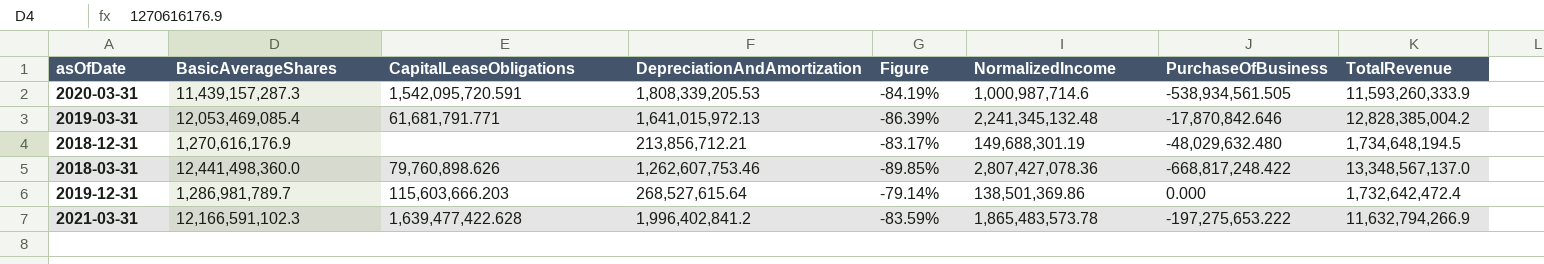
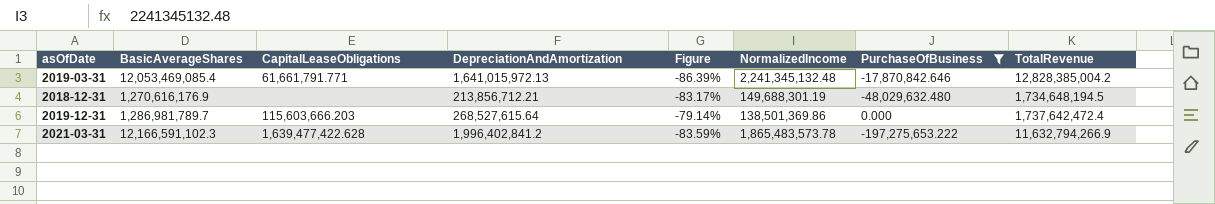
filter: none -> PurchaseOfBusiness >= -197,275,653.222
2019-03-31 | CapitalLeaseObligations: 61,681,791.771 -> 61,661,791.771
2019-12-31 | TotalRevenue: 1,732,642,472.4 -> 1,737,642,472.4

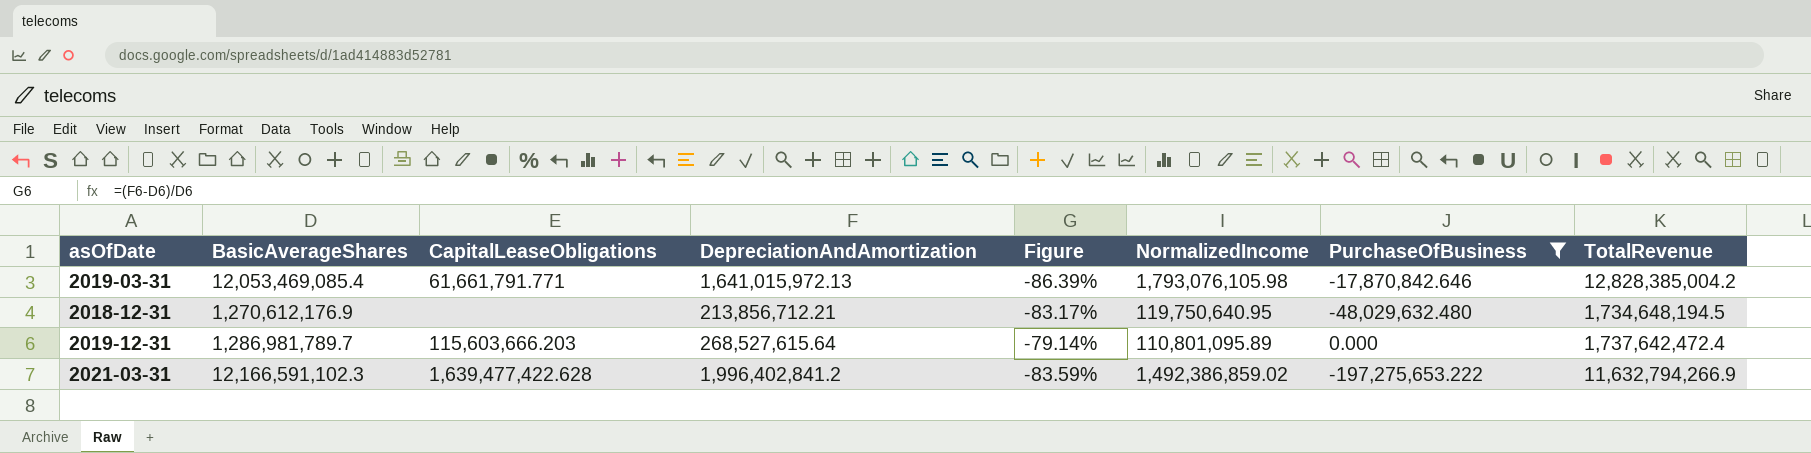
2019-03-31 | NormalizedIncome: 2,241,345,132.48 -> 1,793,076,105.98
2018-12-31 | BasicAverageShares: 1,270,616,176.9 -> 1,270,612,176.9
2018-12-31 | NormalizedIncome: 149,688,301.19 -> 119,750,640.95
2019-12-31 | NormalizedIncome: 138,501,369.86 -> 110,801,095.89
2021-03-31 | NormalizedIncome: 1,865,483,573.78 -> 1,492,386,859.02

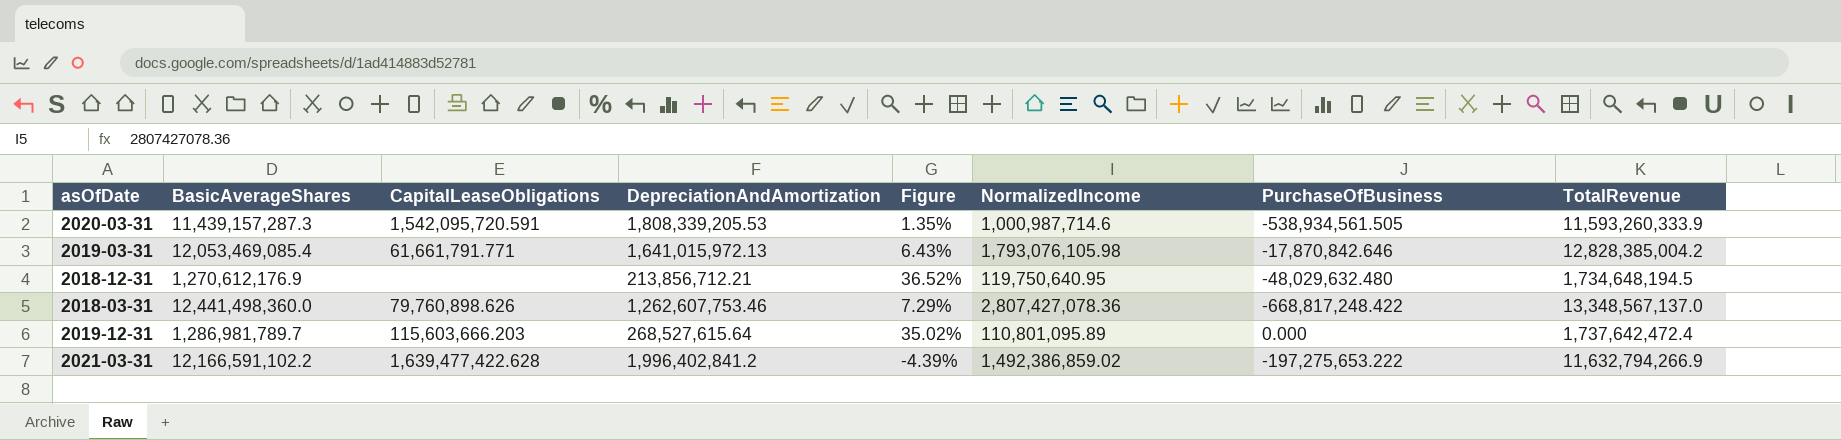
filter: PurchaseOfBusiness >= -197,275,653.222 -> none
column Figure | formula: ([DepreciationAndAmortization] - [BasicAverageShares]) / [BasicAverageShares] -> ([TotalRevenue] - [BasicAverageShares]) / [BasicAverageShares]
2021-03-31 | BasicAverageShares: 12,166,591,102.3 -> 12,166,591,102.2

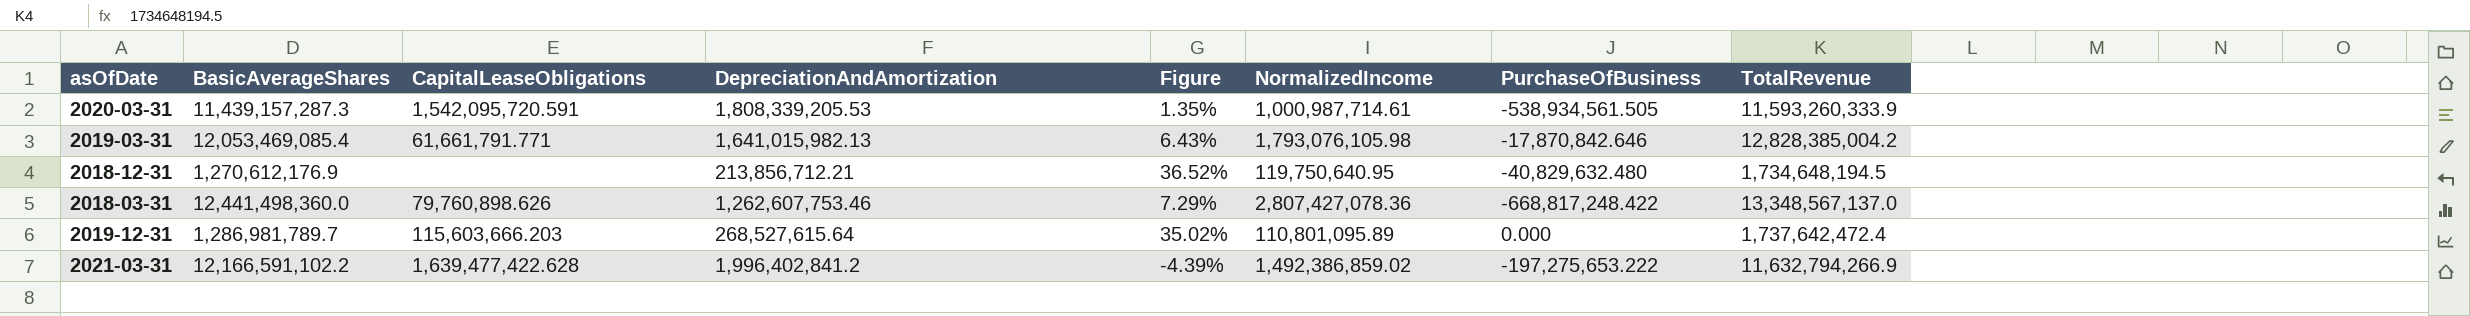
2020-03-31 | NormalizedIncome: 1,000,987,714.6 -> 1,000,987,714.61
2019-03-31 | DepreciationAndAmortization: 1,641,015,972.13 -> 1,641,015,982.13
2018-12-31 | PurchaseOfBusiness: -48,029,632.480 -> -40,829,632.480

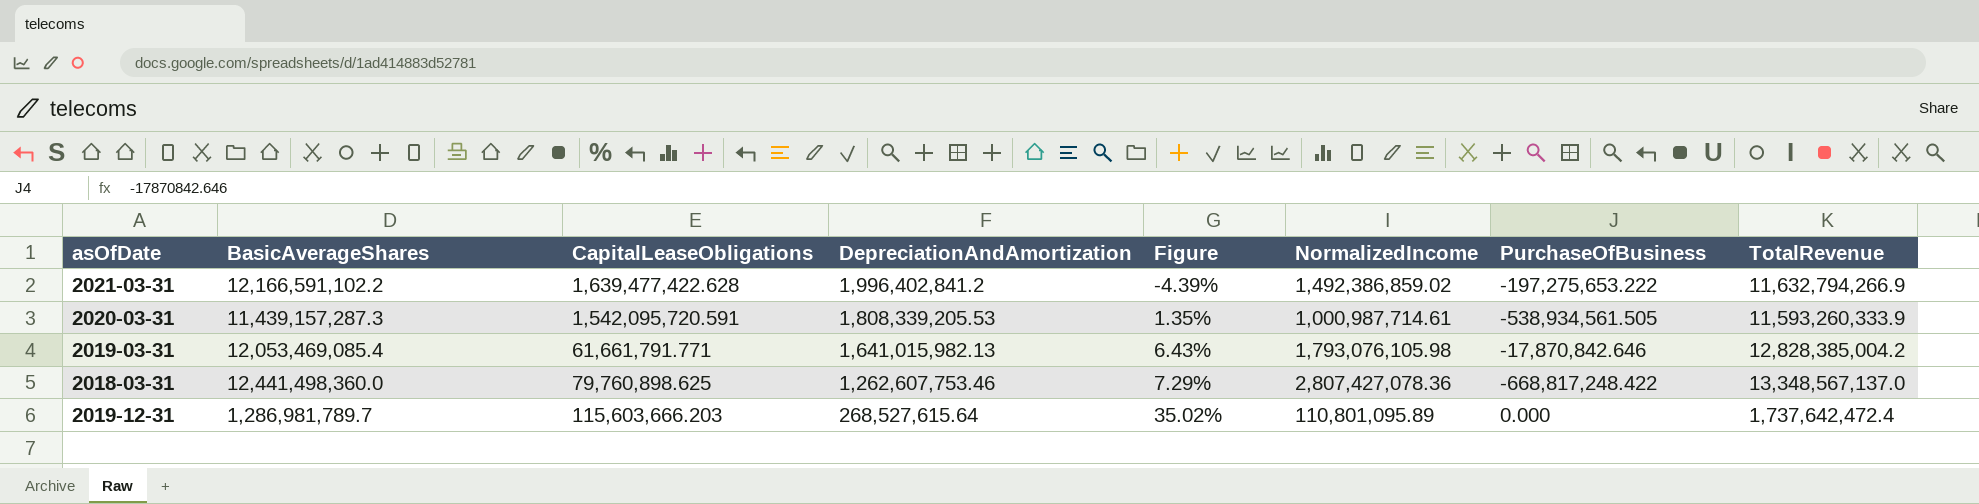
row order: none -> DepreciationAndAmortization descending
row 2018-12-31: 1,270,612,176.9 | none | 213,856,712.21 | 36.52% | 119,750,640.95 | -40,829,632.480 | 1,734,648,194.5 -> none
2018-03-31 | CapitalLeaseObligations: 79,760,898.626 -> 79,760,898.625

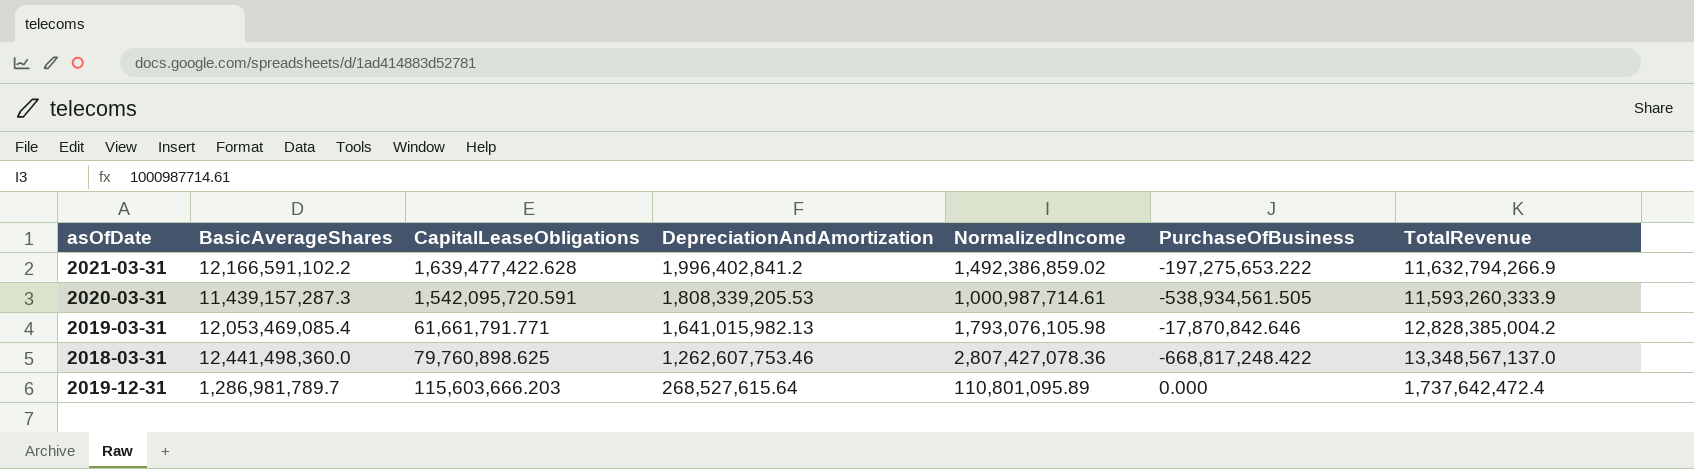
column Figure | formula: ([TotalRevenue] - [BasicAverageShares]) / [BasicAverageShares] -> none

